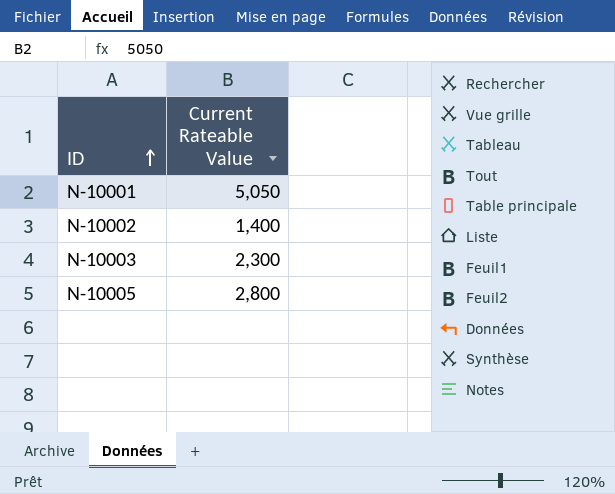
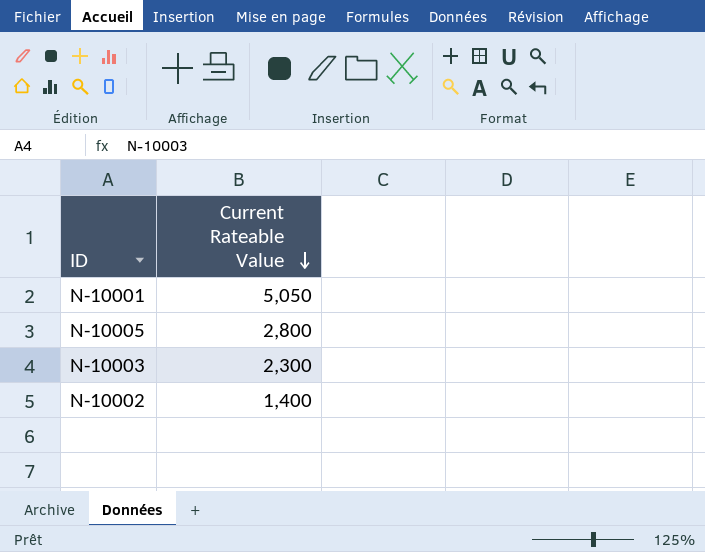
row order: ID ascending -> Current Rateable Value descending

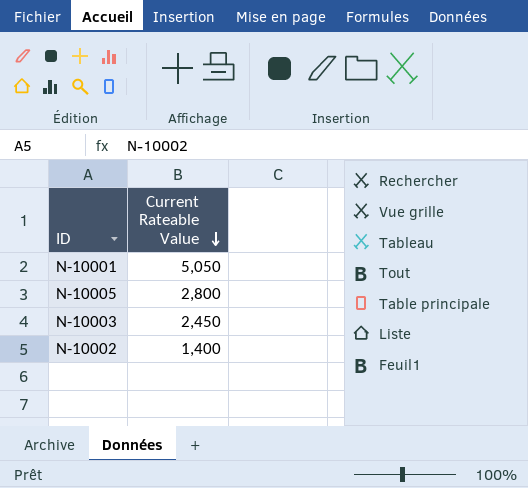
N-10003 | Current Rateable Value: 2,300 -> 2,450

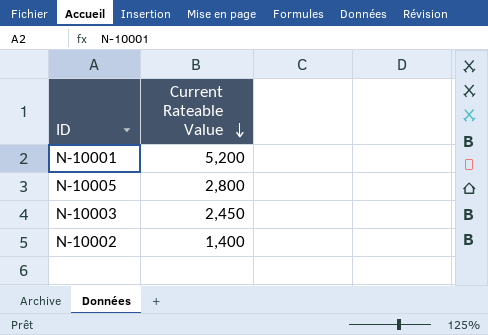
N-10001 | Current Rateable Value: 5,050 -> 5,200

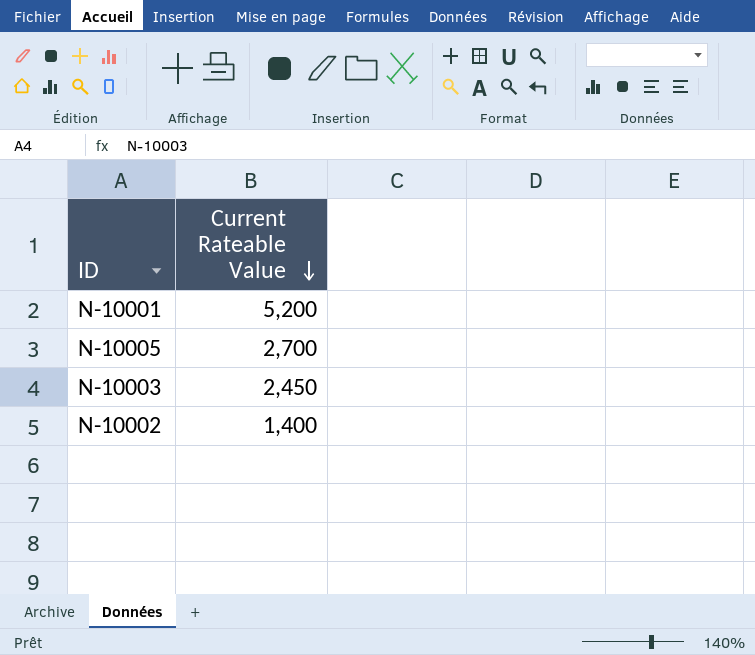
N-10005 | Current Rateable Value: 2,800 -> 2,700

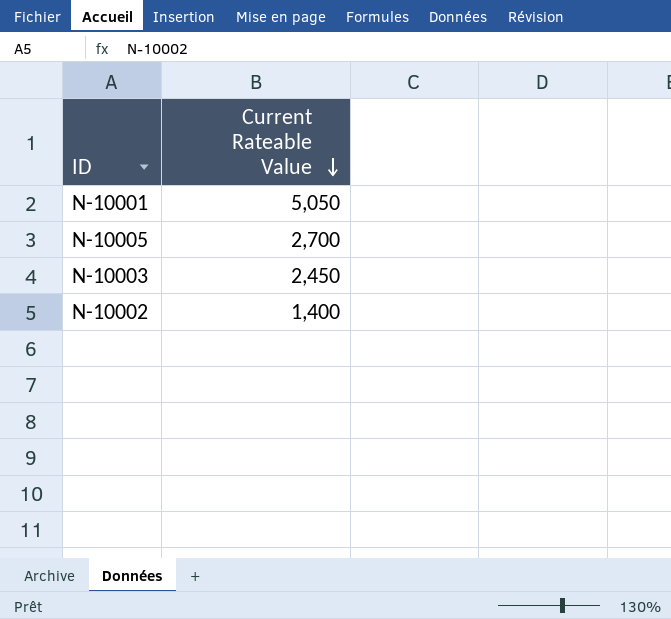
N-10001 | Current Rateable Value: 5,200 -> 5,050

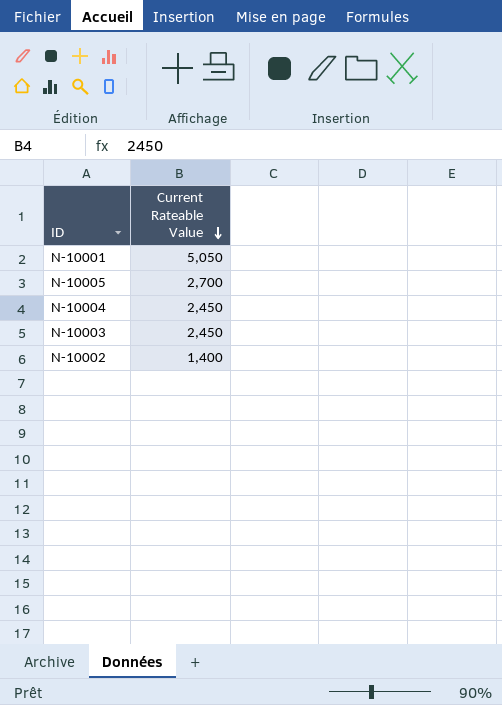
row N-10004: none -> 2,450

